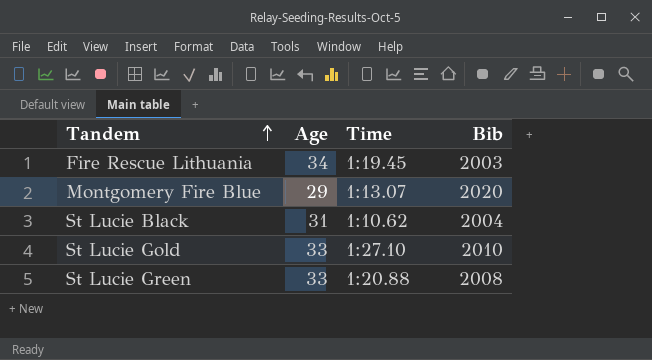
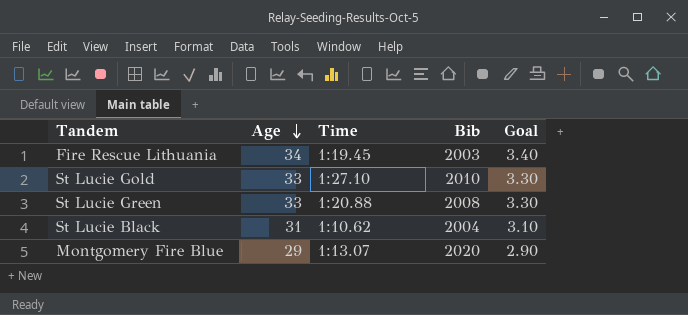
row order: Tandem ascending -> Age descending
column Goal | formula: none -> [Age] * 0.1

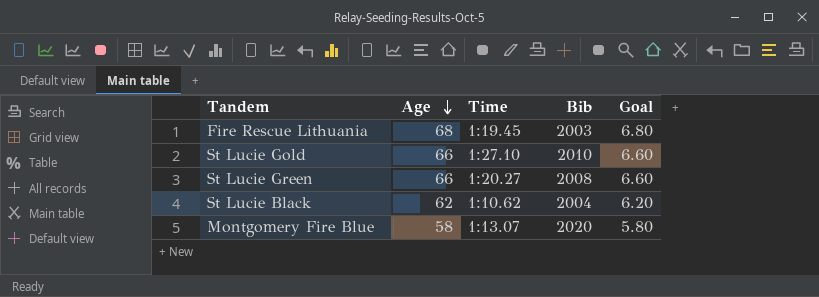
Fire Rescue Lithuania | Age: 34 -> 68
Fire Rescue Lithuania | Goal: 3.40 -> 6.80
St Lucie Gold | Age: 33 -> 66
St Lucie Gold | Goal: 3.30 -> 6.60
St Lucie Green | Age: 33 -> 66
St Lucie Green | Time: 1:20.88 -> 1:20.27
St Lucie Green | Goal: 3.30 -> 6.60
St Lucie Black | Age: 31 -> 62
St Lucie Black | Goal: 3.10 -> 6.20
Montgomery Fire Blue | Age: 29 -> 58
Montgomery Fire Blue | Goal: 2.90 -> 5.80

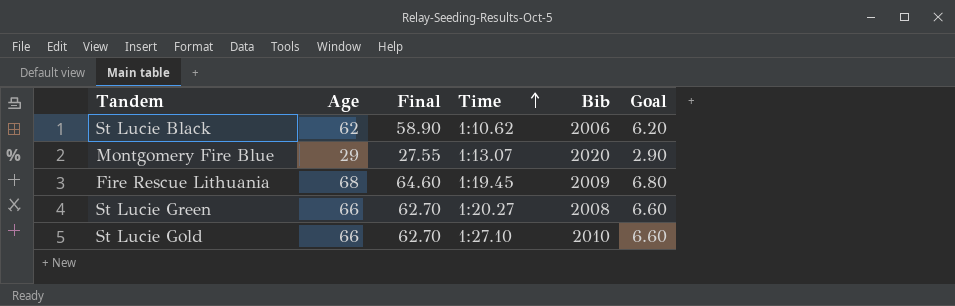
row order: Age descending -> Time ascending
column Final | formula: none -> [Age] * 0.95
St Lucie Black | Bib: 2004 -> 2006
Montgomery Fire Blue | Age: 58 -> 29
Montgomery Fire Blue | Goal: 5.80 -> 2.90
Fire Rescue Lithuania | Bib: 2003 -> 2009

